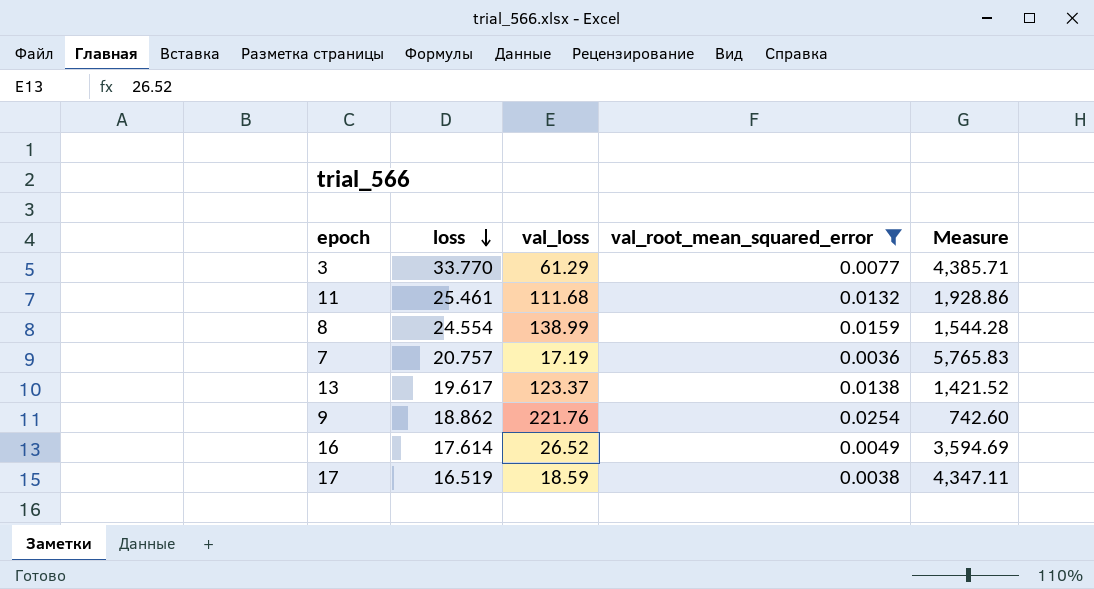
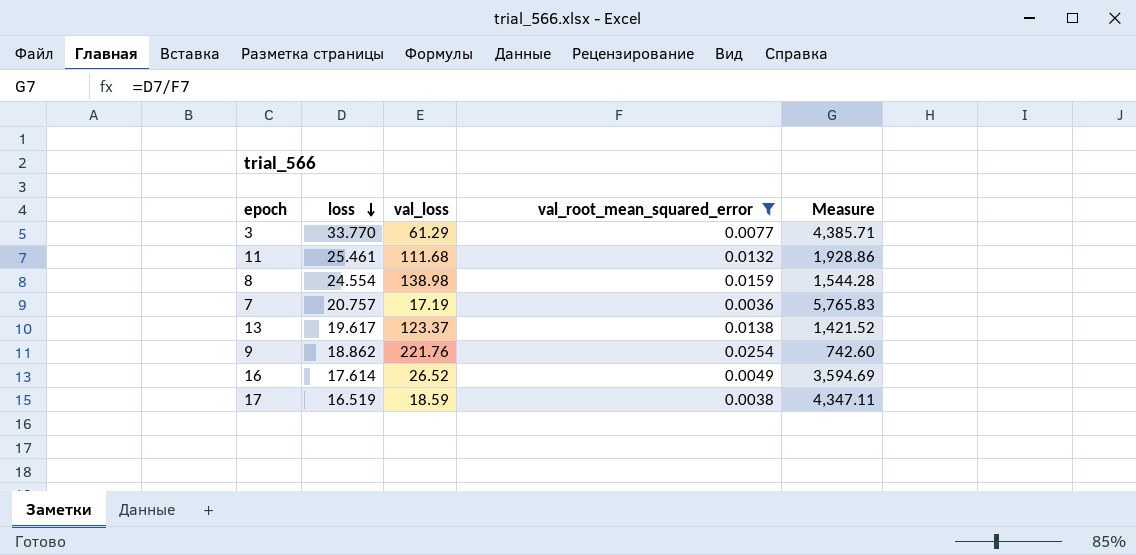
8 | val_loss: 138.99 -> 138.98

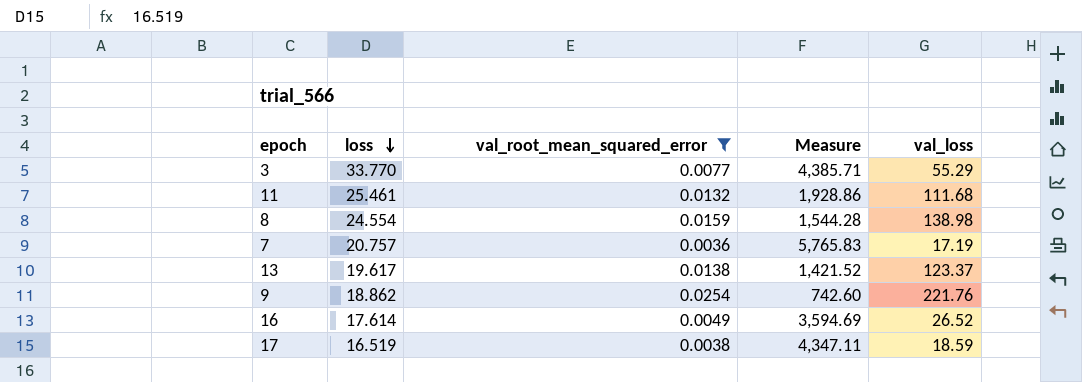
column val_loss | position: 3 -> 5
3 | val_loss: 61.29 -> 55.29

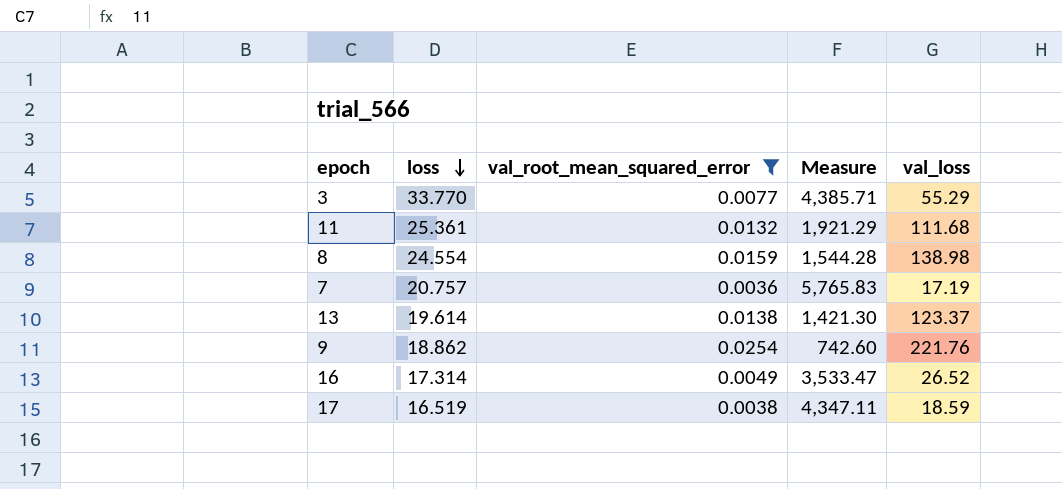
11 | loss: 25.461 -> 25.361
11 | Measure: 1,928.86 -> 1,921.29
13 | loss: 19.617 -> 19.614
13 | Measure: 1,421.52 -> 1,421.30
16 | loss: 17.614 -> 17.314
16 | Measure: 3,594.69 -> 3,533.47

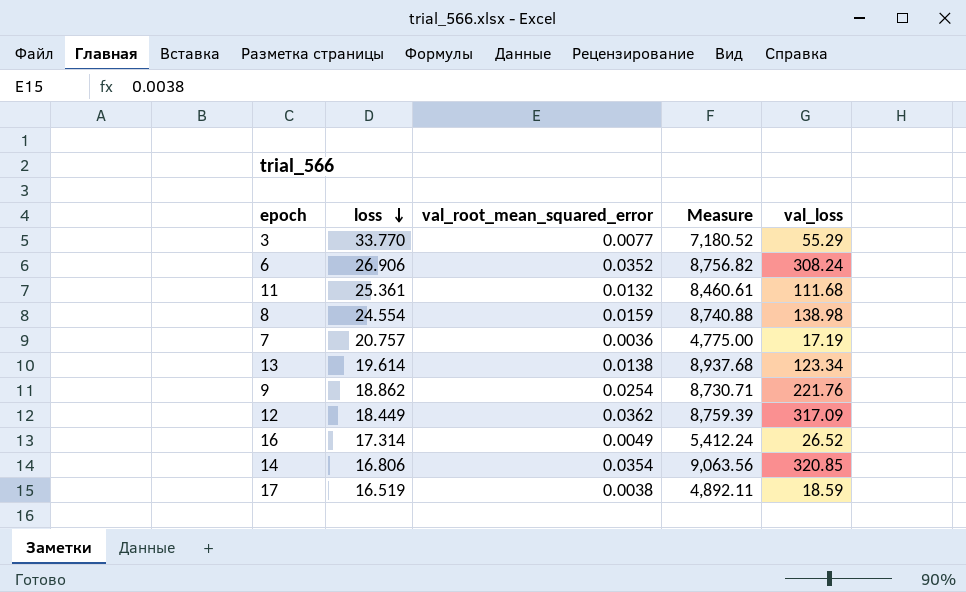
filter: val_root_mean_squared_error <= 0.0254 -> none
column Measure | formula: [loss] / [val_root_mean_squared_error] -> [val_loss] / [val_root_mean_squared_error]
13 | val_loss: 123.37 -> 123.34

